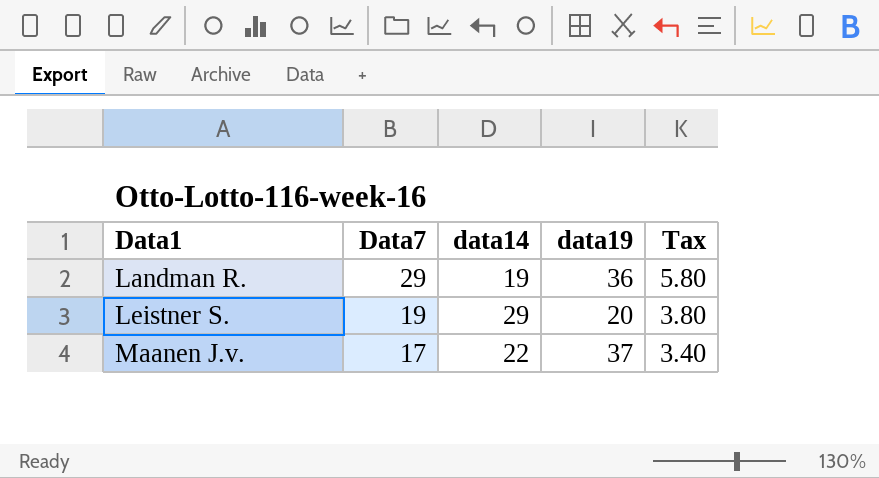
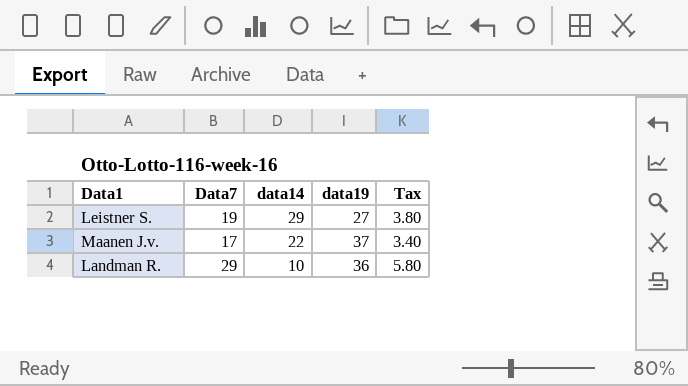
row order: Data1 ascending -> data14 descending
Leistner S. | data19: 20 -> 27
Landman R. | data14: 19 -> 10

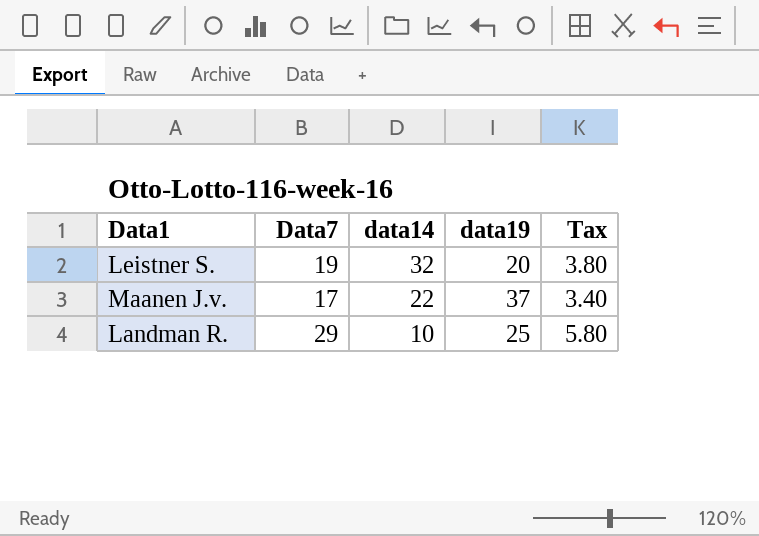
Leistner S. | data14: 29 -> 32
Leistner S. | data19: 27 -> 20
Landman R. | data19: 36 -> 25

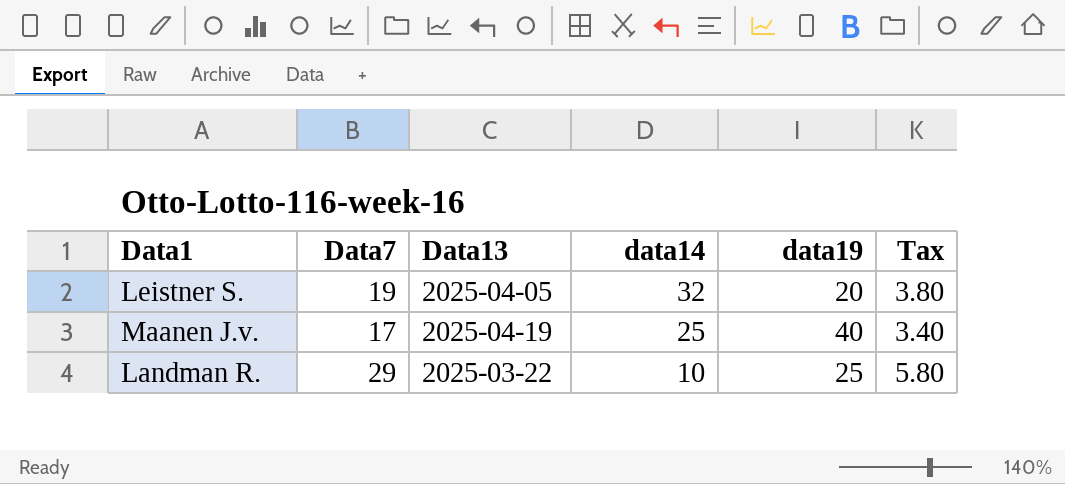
column Data13 | position: none -> 3
Maanen J.v. | data14: 22 -> 25
Maanen J.v. | data19: 37 -> 40

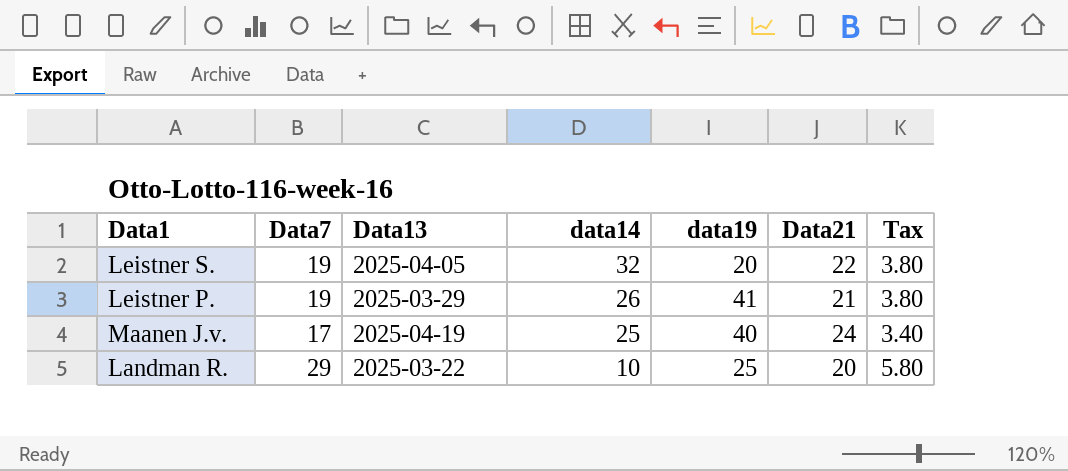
column Data21 | position: none -> 6
row Leistner P.: none -> 19 | 2025-03-29 | 26 | 41 | 21 | 3.80

